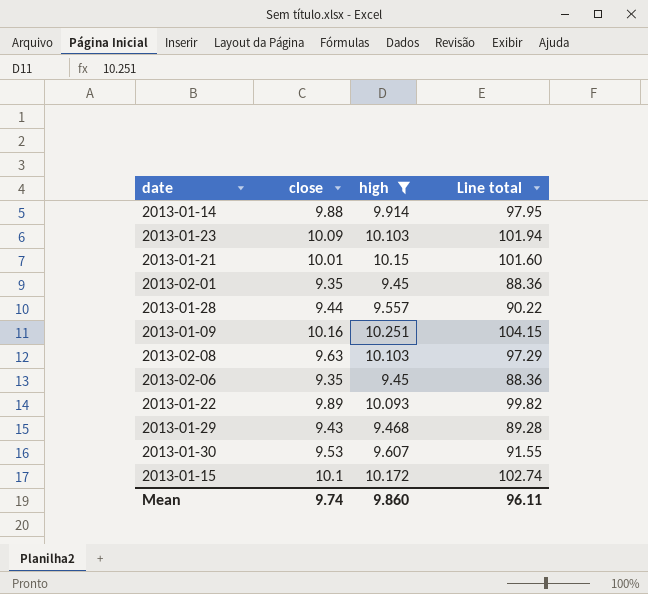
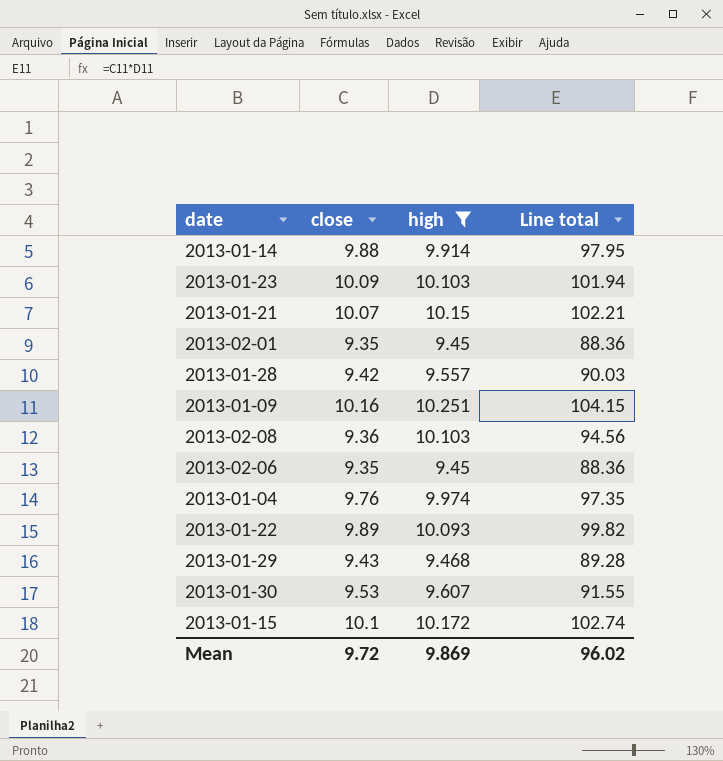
2013-01-21 | close: 10.01 -> 10.07
2013-01-21 | Line total: 101.60 -> 102.21
2013-01-28 | close: 9.44 -> 9.42
2013-01-28 | Line total: 90.22 -> 90.03
2013-02-08 | close: 9.63 -> 9.36
2013-02-08 | Line total: 97.29 -> 94.56
row 2013-01-04: none -> 9.76 | 9.974 | 97.35
Mean | close: 9.74 -> 9.72
Mean | high: 9.860 -> 9.869
Mean | Line total: 96.11 -> 96.02

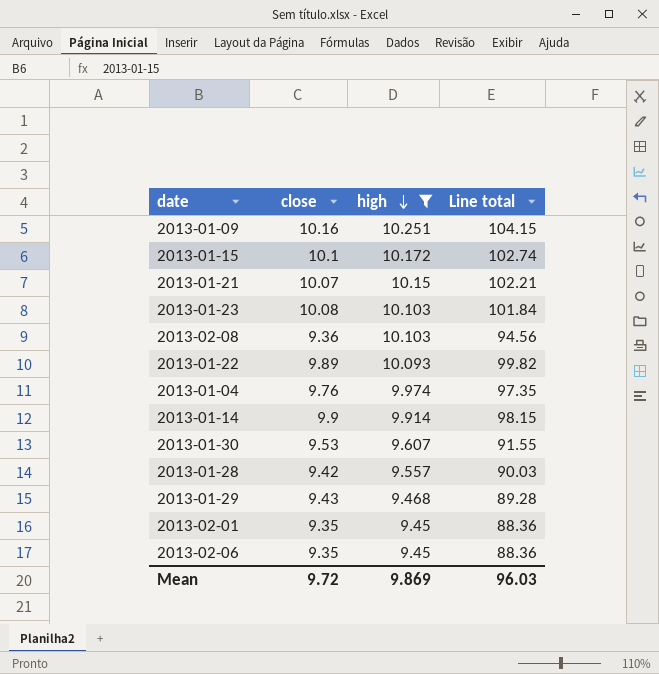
row order: none -> high descending
2013-01-23 | close: 10.09 -> 10.08
2013-01-23 | Line total: 101.94 -> 101.84
2013-01-14 | close: 9.88 -> 9.9
2013-01-14 | Line total: 97.95 -> 98.15
Mean | Line total: 96.02 -> 96.03

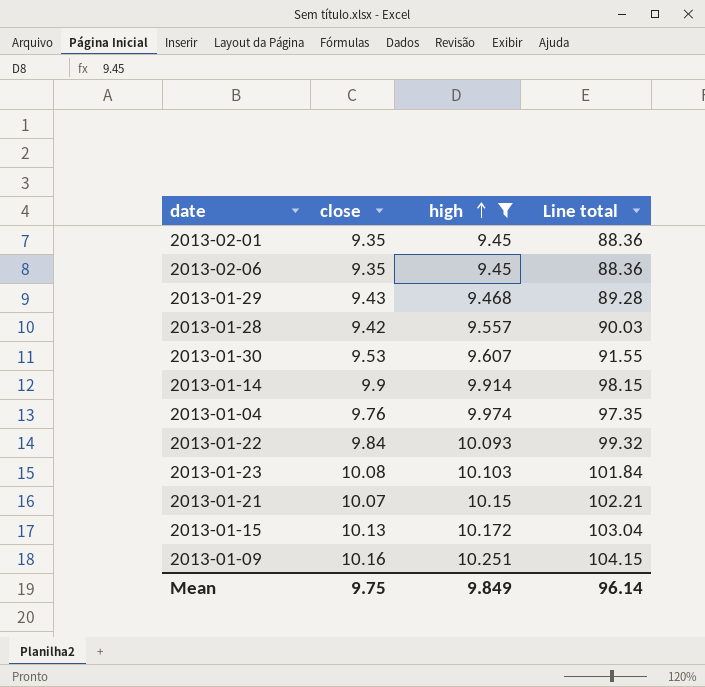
row order: high descending -> high ascending
row 2013-02-08: 9.36 | 10.103 | 94.56 -> none
2013-01-22 | close: 9.89 -> 9.84
2013-01-22 | Line total: 99.82 -> 99.32
2013-01-15 | close: 10.1 -> 10.13
2013-01-15 | Line total: 102.74 -> 103.04
Mean | close: 9.72 -> 9.75
Mean | high: 9.869 -> 9.849
Mean | Line total: 96.03 -> 96.14

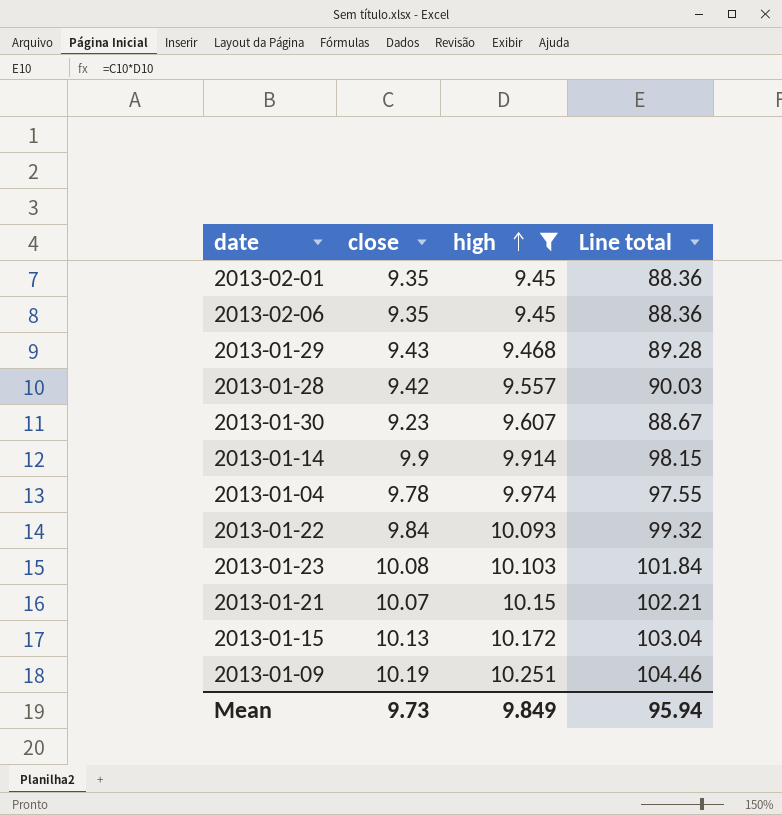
2013-01-30 | close: 9.53 -> 9.23
2013-01-30 | Line total: 91.55 -> 88.67
2013-01-04 | close: 9.76 -> 9.78
2013-01-04 | Line total: 97.35 -> 97.55
2013-01-09 | close: 10.16 -> 10.19
2013-01-09 | Line total: 104.15 -> 104.46
Mean | close: 9.75 -> 9.73
Mean | Line total: 96.14 -> 95.94

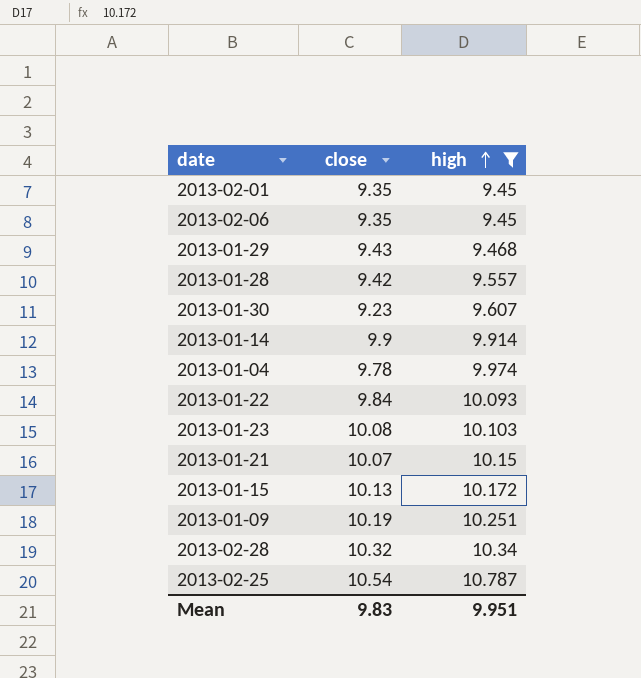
column Line total | formula: [close] * [high] -> none
row 2013-02-28: none -> 10.32 | 10.34
row 2013-02-25: none -> 10.54 | 10.787
Mean | close: 9.73 -> 9.83
Mean | high: 9.849 -> 9.951

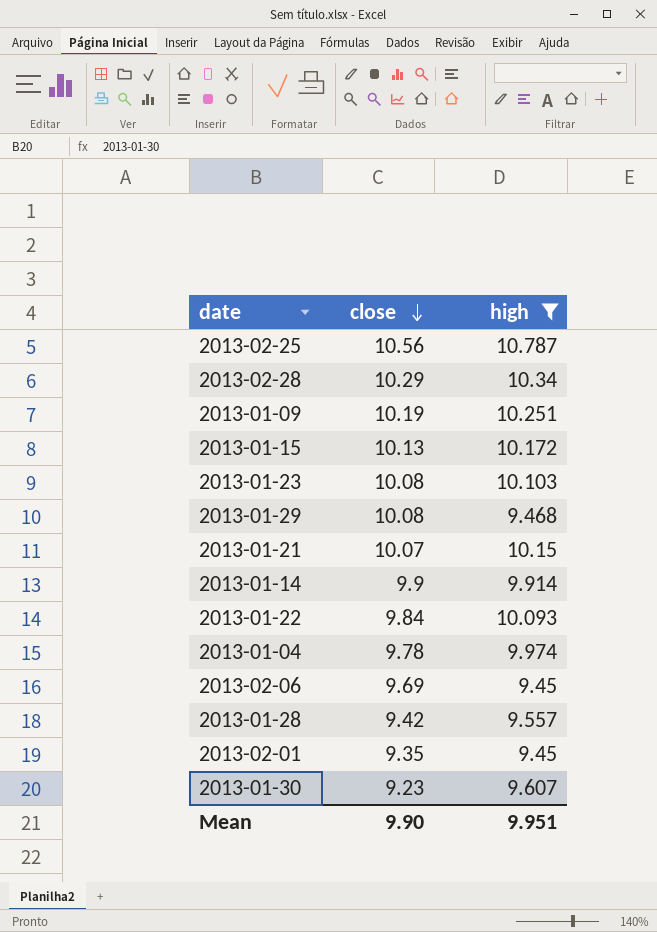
row order: high ascending -> close descending
2013-02-25 | close: 10.54 -> 10.56
2013-02-28 | close: 10.32 -> 10.29
2013-01-29 | close: 9.43 -> 10.08
2013-02-06 | close: 9.35 -> 9.69
Mean | close: 9.83 -> 9.90

